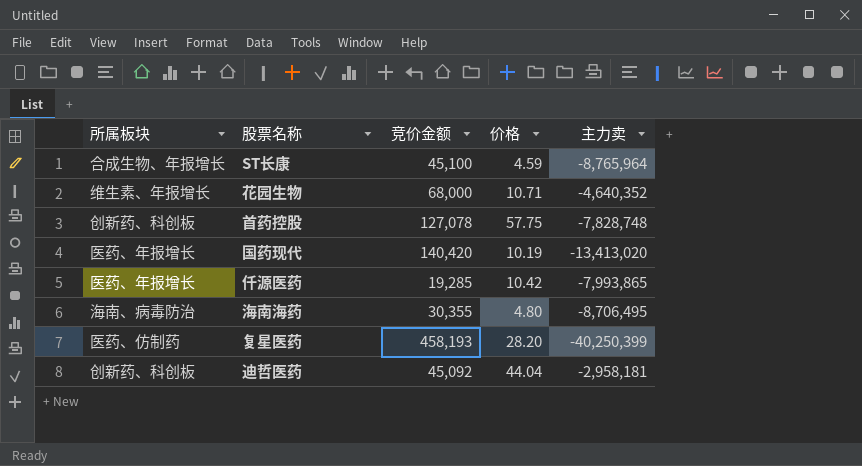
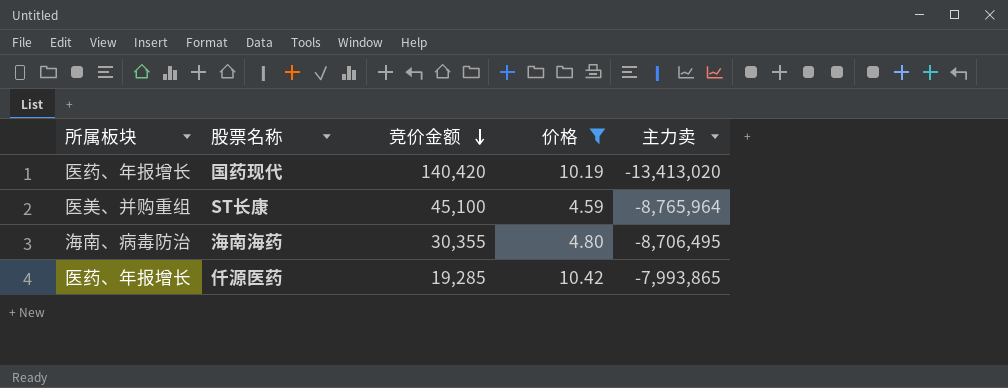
filter: none -> 价格 <= 10.42
row order: none -> 竞价金额 descending
ST长康 | 所属板块: 合成生物、年报增长 -> 医美、并购重组

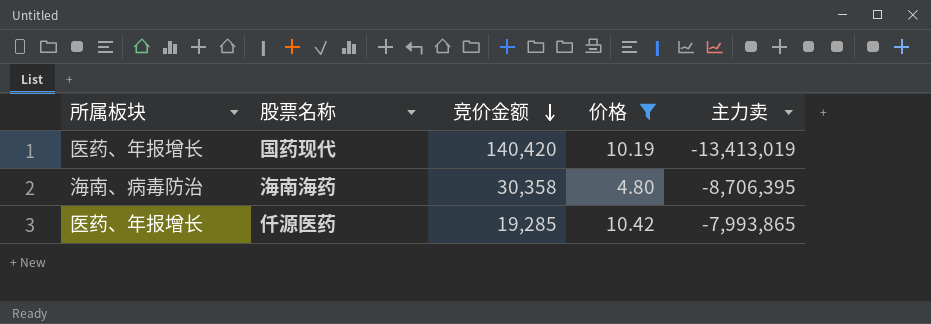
row ST长康: 医美、并购重组 | 45,100 | 4.59 | -8,765,964 -> none
国药现代 | 主力卖: -13,413,020 -> -13,413,019
海南海药 | 竞价金额: 30,355 -> 30,358
海南海药 | 主力卖: -8,706,495 -> -8,706,395

